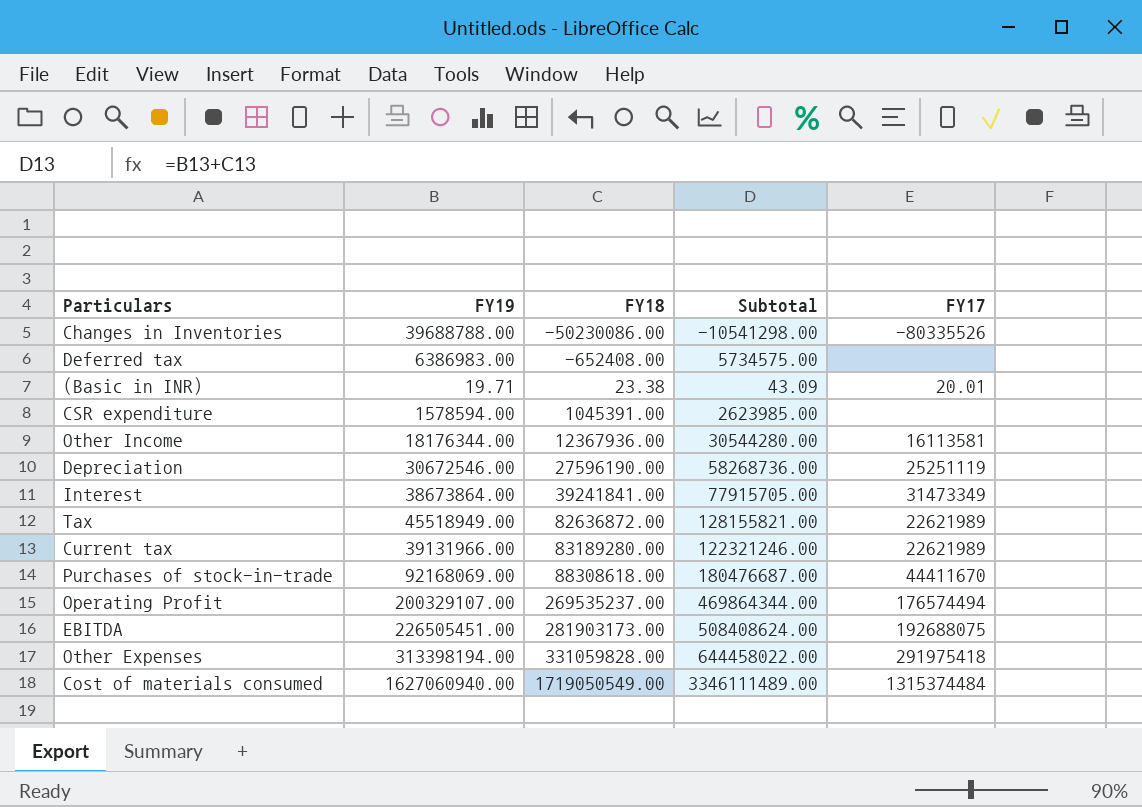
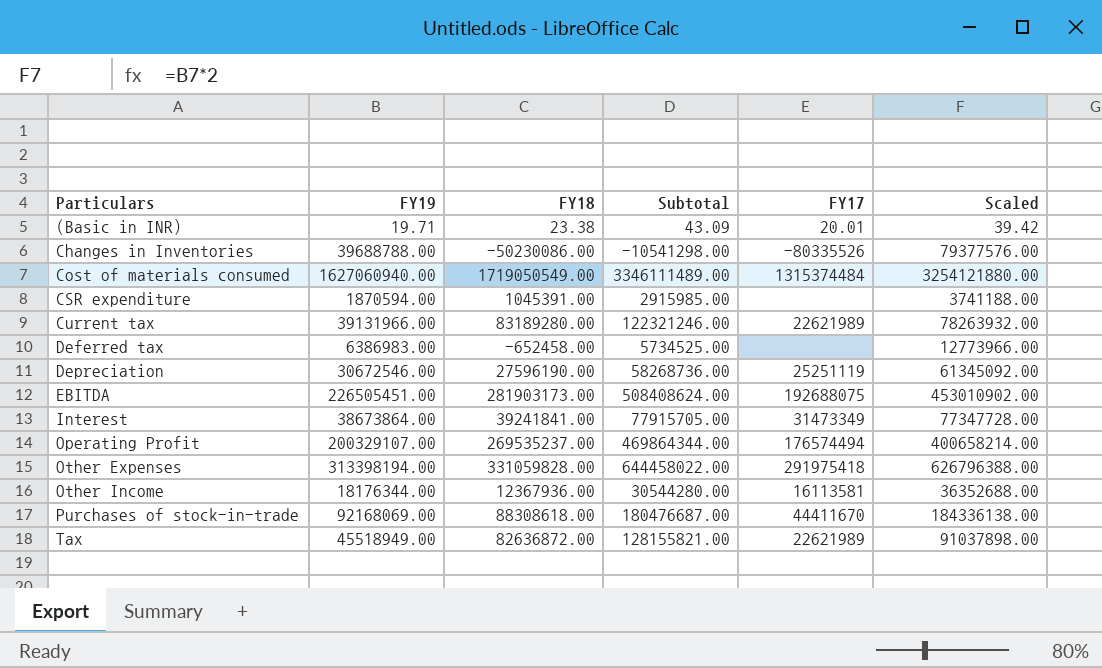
row order: FY18 ascending -> Particulars ascending
column Scaled | formula: none -> [FY19] * 2
CSR expenditure | FY19: 1578594.00 -> 1870594.00
CSR expenditure | Subtotal: 2623985.00 -> 2915985.00
Deferred tax | FY18: -652408.00 -> -652458.00
Deferred tax | Subtotal: 5734575.00 -> 5734525.00

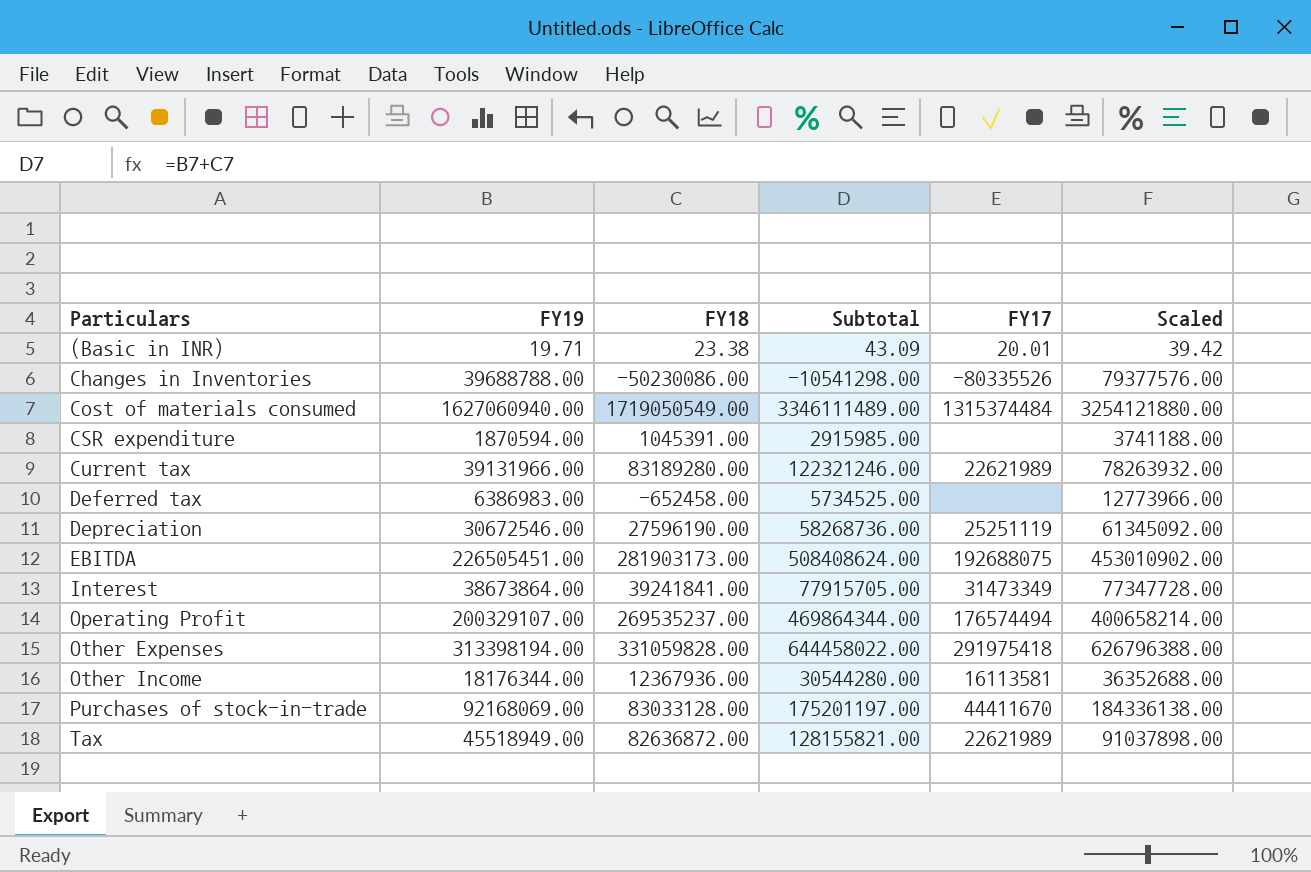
Purchases of stock-in-trade | FY18: 88308618.00 -> 83033128.00
Purchases of stock-in-trade | Subtotal: 180476687.00 -> 175201197.00

